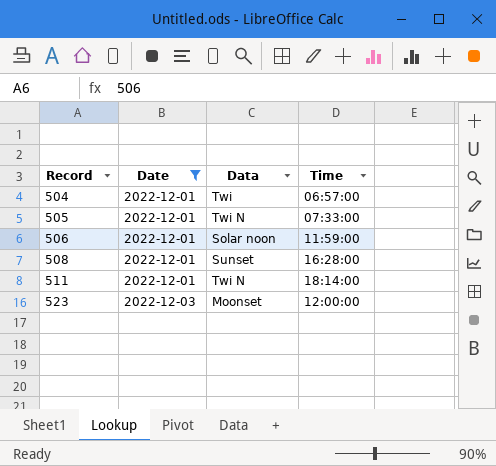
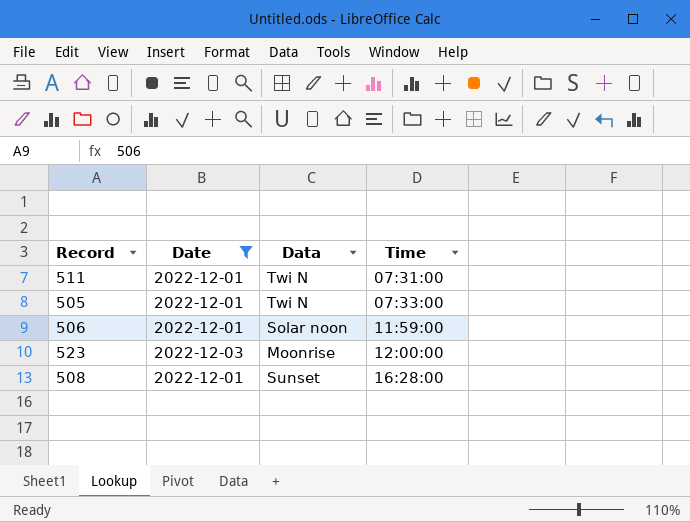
row order: Record ascending -> Time ascending
row 504: 2022-12-01 | Twi | 06:57:00 -> none
511 | Time: 18:14:00 -> 07:31:00
523 | Data: Moonset -> Moonrise

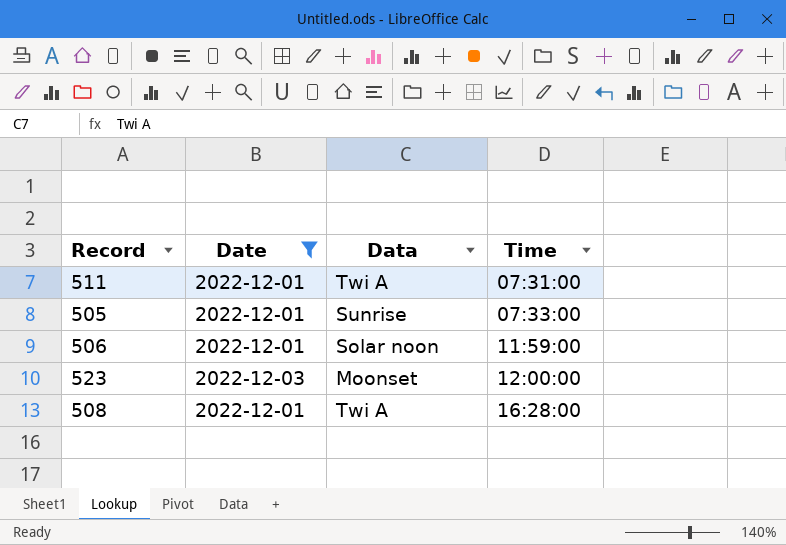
511 | Data: Twi N -> Twi A
505 | Data: Twi N -> Sunrise
523 | Data: Moonrise -> Moonset
508 | Data: Sunset -> Twi A

